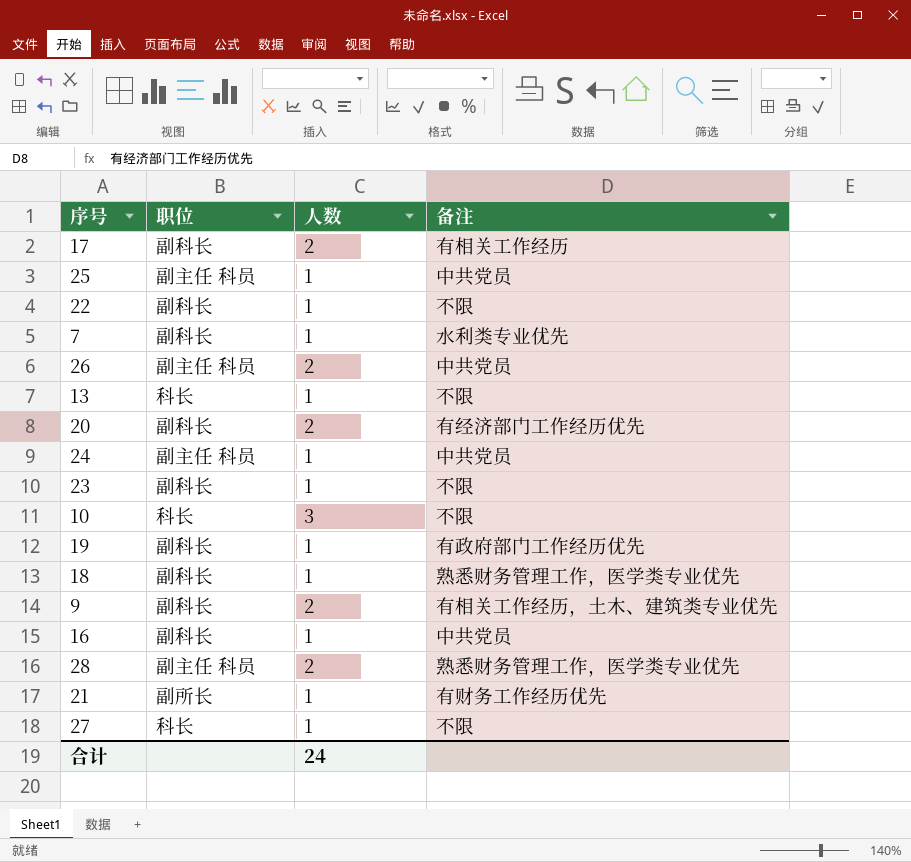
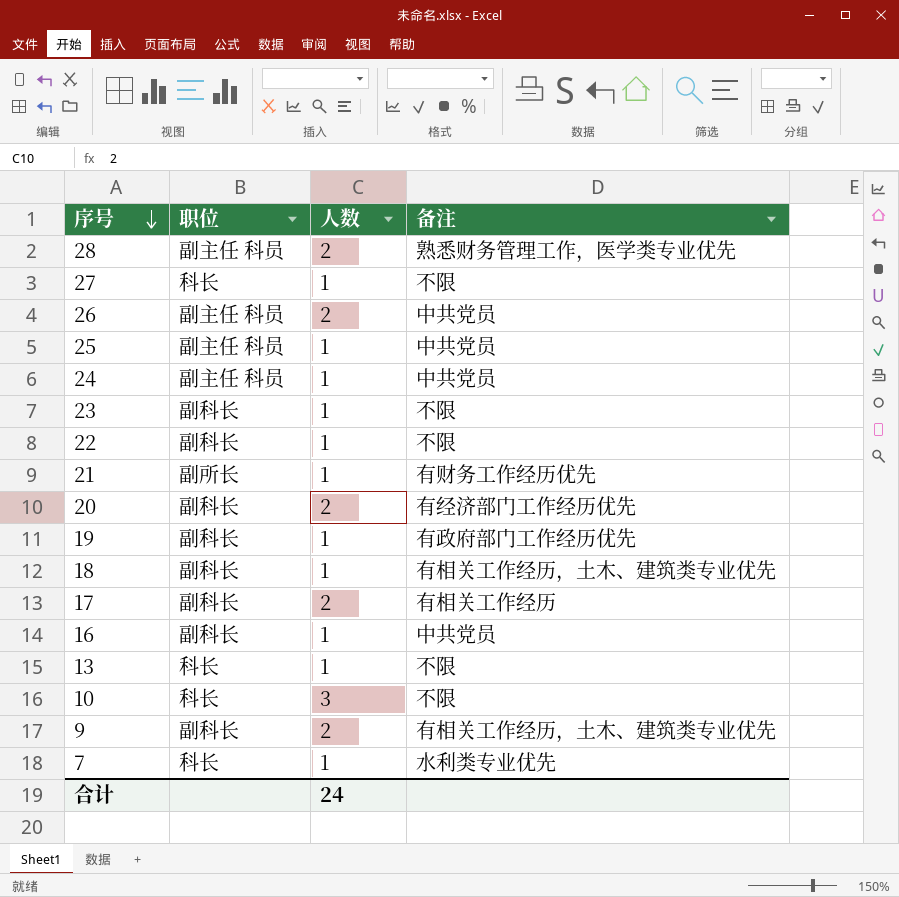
row order: none -> 序号 descending
18 | 备注: 熟悉财务管理工作，医学类专业优先 -> 有相关工作经历，土木、建筑类专业优先
7 | 职位: 副科长 -> 科长

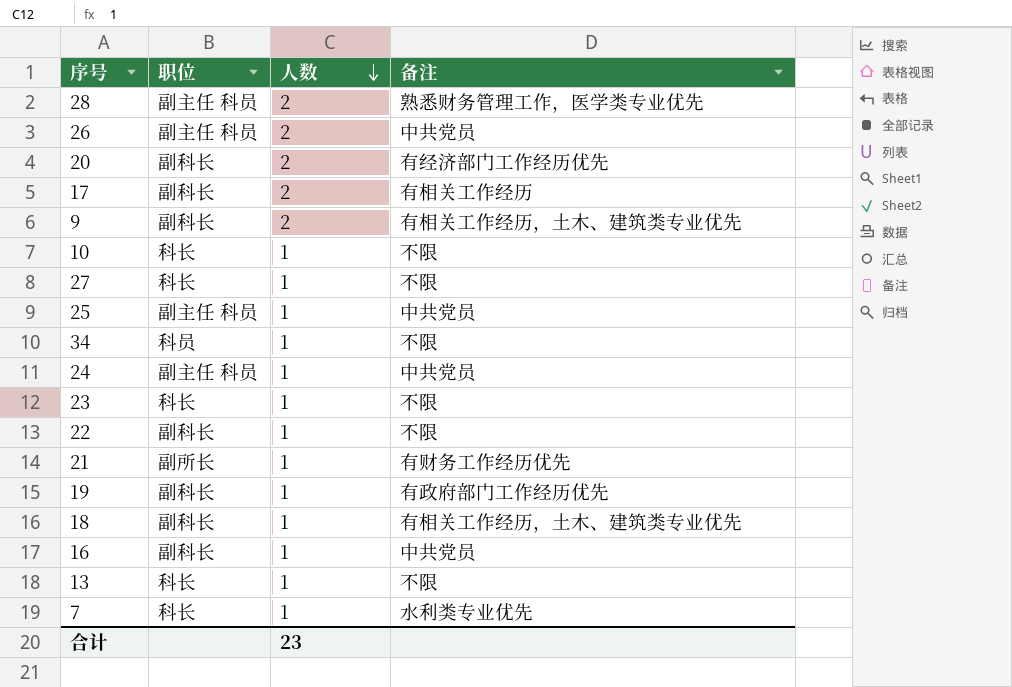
row order: 序号 descending -> 人数 descending
10 | 人数: 3 -> 1
row 34: none -> 科员 | 1 | 不限
23 | 职位: 副科长 -> 科长
合计 | 人数: 24 -> 23

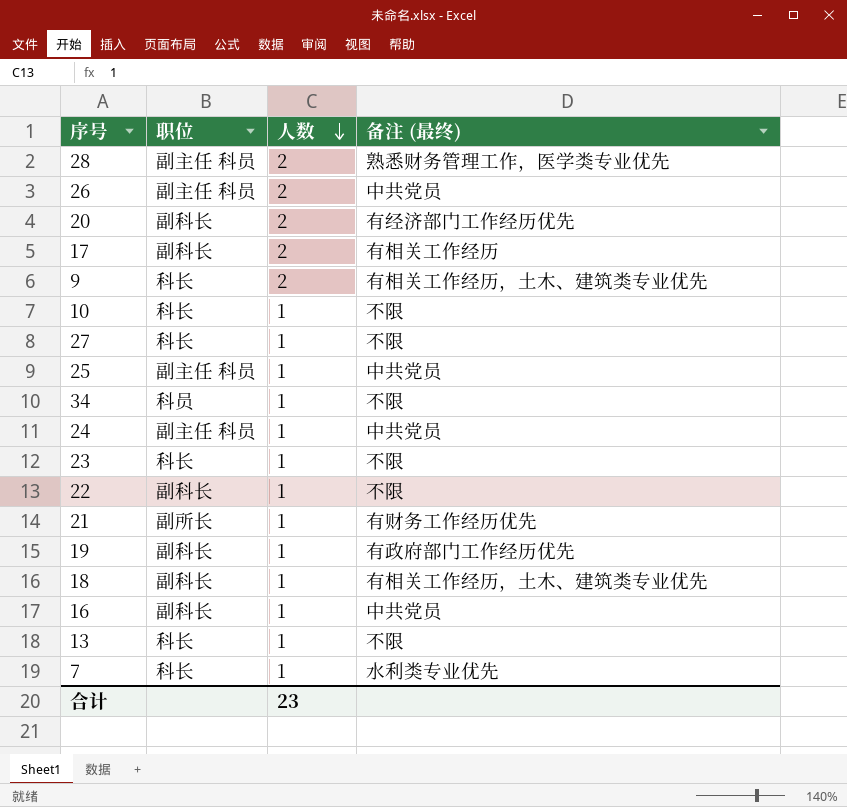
column name: 备注 -> 备注 (最终)
9 | 职位: 副科长 -> 科长

